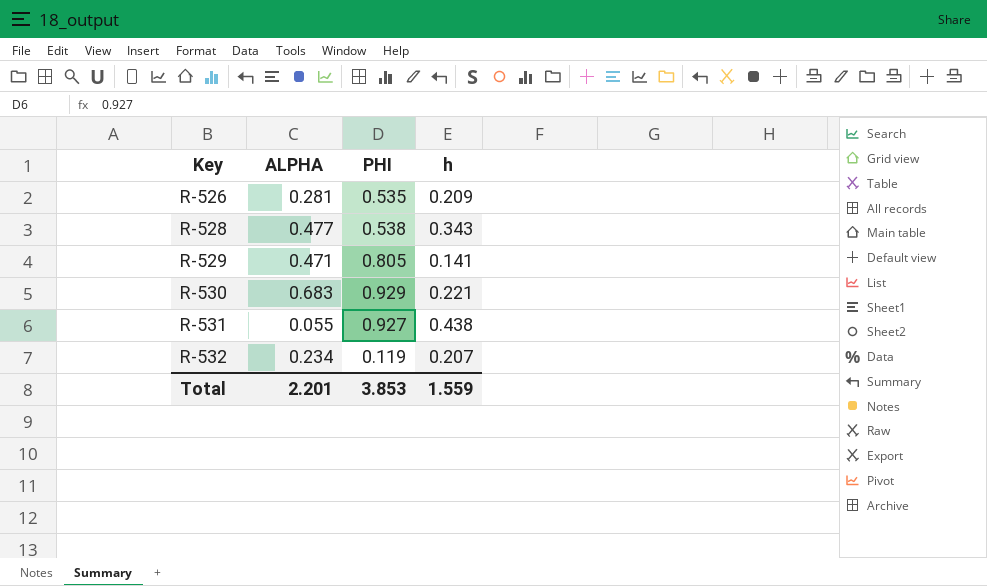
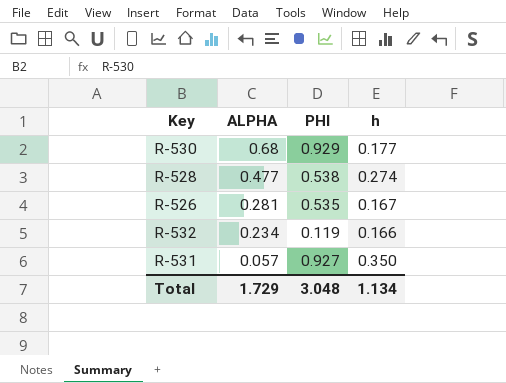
row order: Key ascending -> ALPHA descending
row R-529: 0.471 | 0.805 | 0.141 -> none
R-530 | ALPHA: 0.683 -> 0.68
R-530 | h: 0.221 -> 0.177
R-528 | h: 0.343 -> 0.274
R-526 | h: 0.209 -> 0.167
R-532 | h: 0.207 -> 0.166
R-531 | ALPHA: 0.055 -> 0.057
R-531 | h: 0.438 -> 0.350
Total | ALPHA: 2.201 -> 1.729
Total | PHI: 3.853 -> 3.048
Total | h: 1.559 -> 1.134

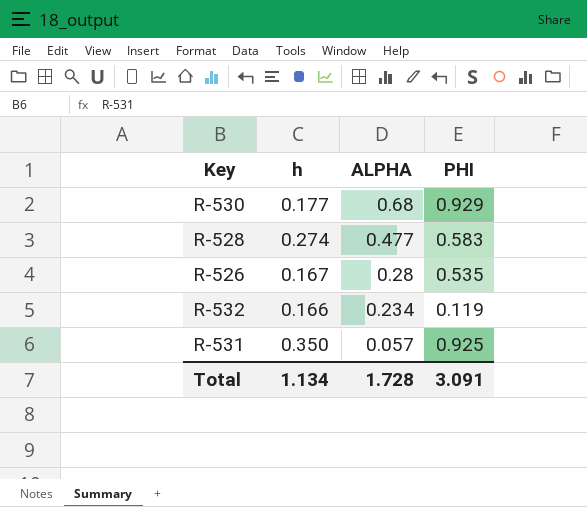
column h | position: 4 -> 2
R-528 | PHI: 0.538 -> 0.583
R-526 | ALPHA: 0.281 -> 0.28
R-531 | PHI: 0.927 -> 0.925
Total | ALPHA: 1.729 -> 1.728
Total | PHI: 3.048 -> 3.091

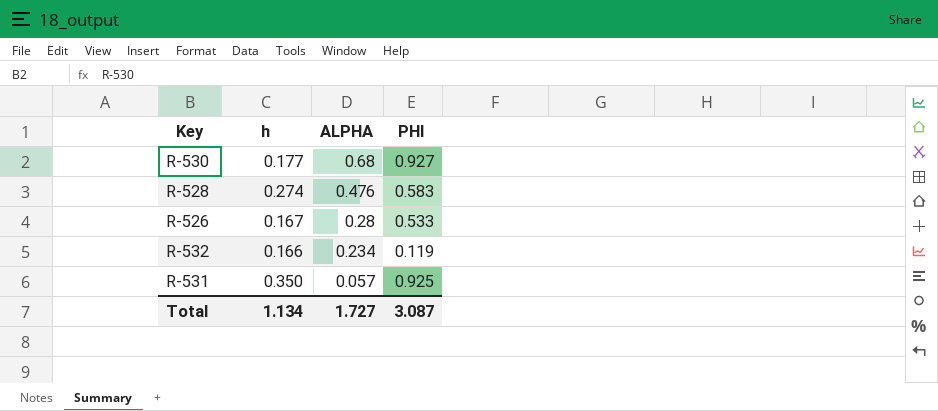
R-530 | PHI: 0.929 -> 0.927
R-528 | ALPHA: 0.477 -> 0.476
R-526 | PHI: 0.535 -> 0.533
Total | ALPHA: 1.728 -> 1.727
Total | PHI: 3.091 -> 3.087

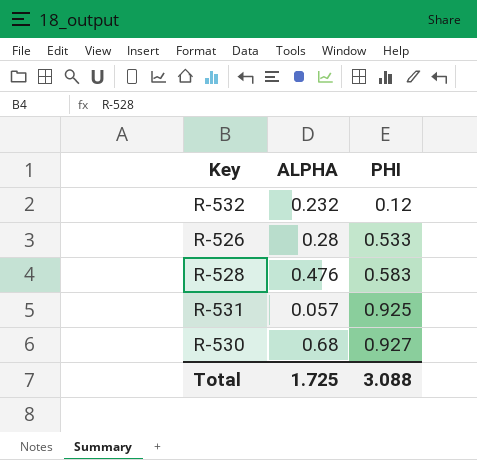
row order: ALPHA descending -> PHI ascending
column h | position: 2 -> none
R-532 | ALPHA: 0.234 -> 0.232
R-532 | PHI: 0.119 -> 0.12
Total | ALPHA: 1.727 -> 1.725
Total | PHI: 3.087 -> 3.088

